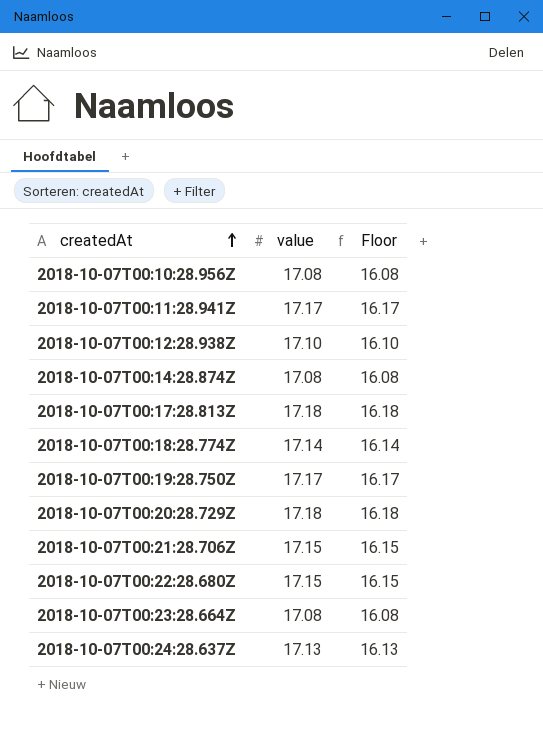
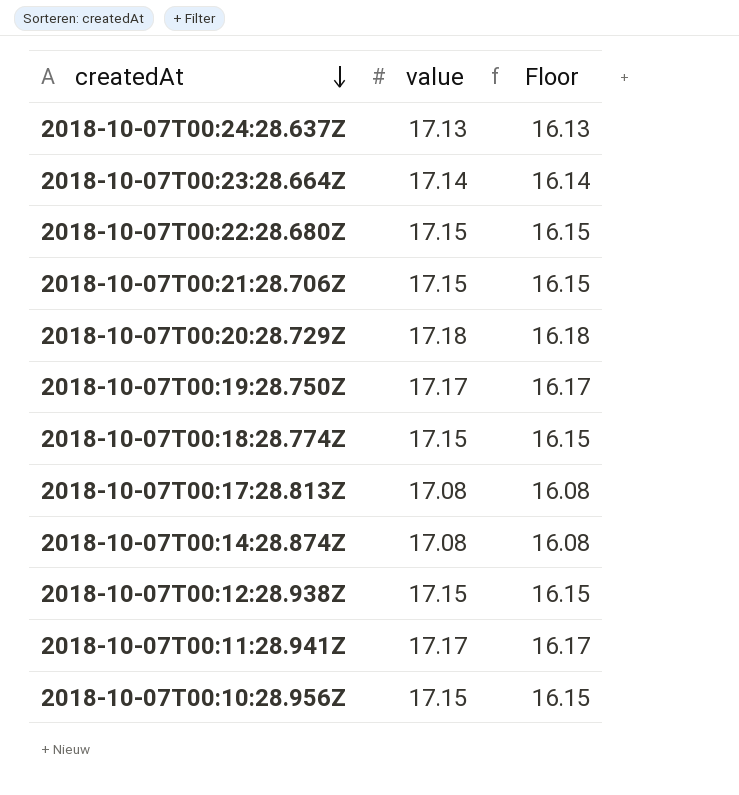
row order: createdAt ascending -> createdAt descending
2018-10-07T00:23:28.664Z | value: 17.08 -> 17.14
2018-10-07T00:23:28.664Z | Floor: 16.08 -> 16.14
2018-10-07T00:18:28.774Z | value: 17.14 -> 17.15
2018-10-07T00:18:28.774Z | Floor: 16.14 -> 16.15
2018-10-07T00:17:28.813Z | value: 17.18 -> 17.08
2018-10-07T00:17:28.813Z | Floor: 16.18 -> 16.08
2018-10-07T00:12:28.938Z | value: 17.10 -> 17.15
2018-10-07T00:12:28.938Z | Floor: 16.10 -> 16.15
2018-10-07T00:10:28.956Z | value: 17.08 -> 17.15
2018-10-07T00:10:28.956Z | Floor: 16.08 -> 16.15

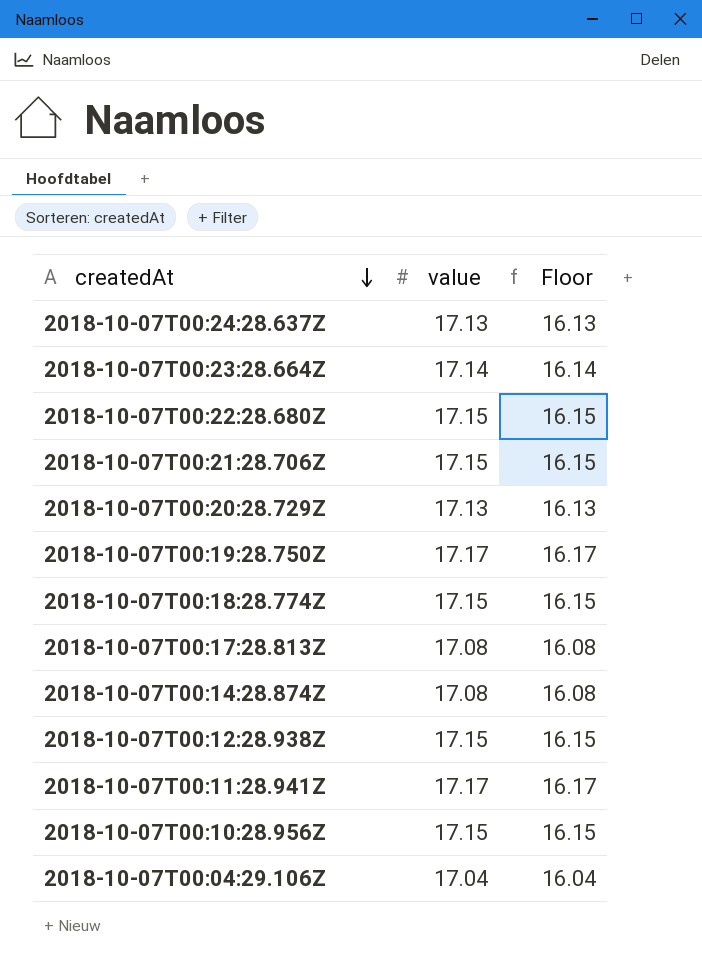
2018-10-07T00:20:28.729Z | value: 17.18 -> 17.13
2018-10-07T00:20:28.729Z | Floor: 16.18 -> 16.13
row 2018-10-07T00:04:29.106Z: none -> 17.04 | 16.04

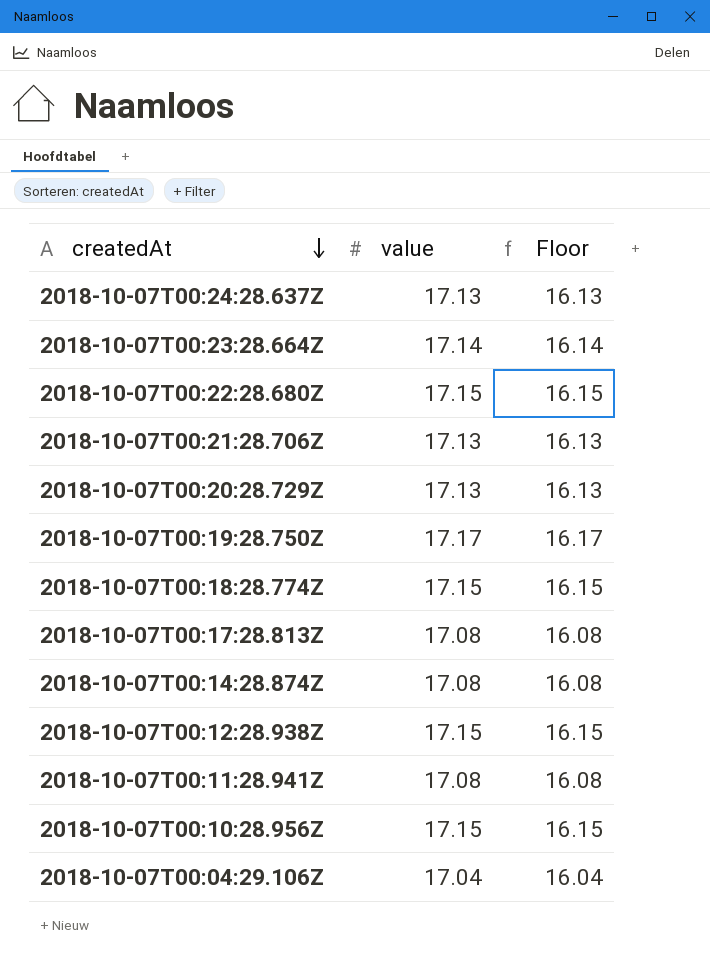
2018-10-07T00:21:28.706Z | value: 17.15 -> 17.13
2018-10-07T00:21:28.706Z | Floor: 16.15 -> 16.13
2018-10-07T00:11:28.941Z | value: 17.17 -> 17.08
2018-10-07T00:11:28.941Z | Floor: 16.17 -> 16.08

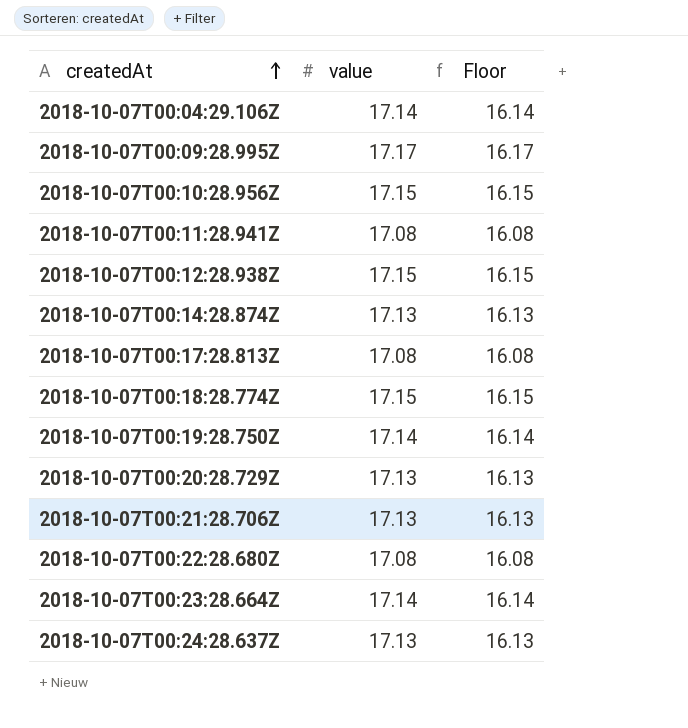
row order: createdAt descending -> createdAt ascending
2018-10-07T00:04:29.106Z | value: 17.04 -> 17.14
2018-10-07T00:04:29.106Z | Floor: 16.04 -> 16.14
row 2018-10-07T00:09:28.995Z: none -> 17.17 | 16.17
2018-10-07T00:14:28.874Z | value: 17.08 -> 17.13
2018-10-07T00:14:28.874Z | Floor: 16.08 -> 16.13
2018-10-07T00:19:28.750Z | value: 17.17 -> 17.14
2018-10-07T00:19:28.750Z | Floor: 16.17 -> 16.14
2018-10-07T00:22:28.680Z | value: 17.15 -> 17.08
2018-10-07T00:22:28.680Z | Floor: 16.15 -> 16.08

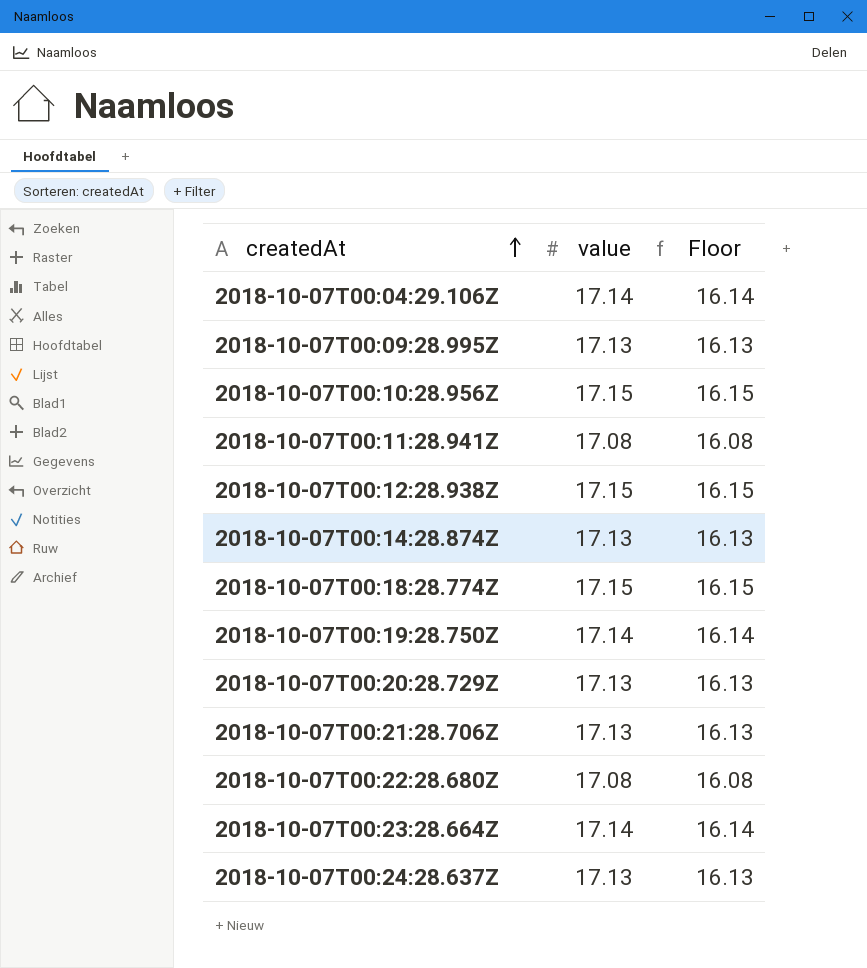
row 2018-10-07T00:17:28.813Z: 17.08 | 16.08 -> none
2018-10-07T00:09:28.995Z | value: 17.17 -> 17.13
2018-10-07T00:09:28.995Z | Floor: 16.17 -> 16.13

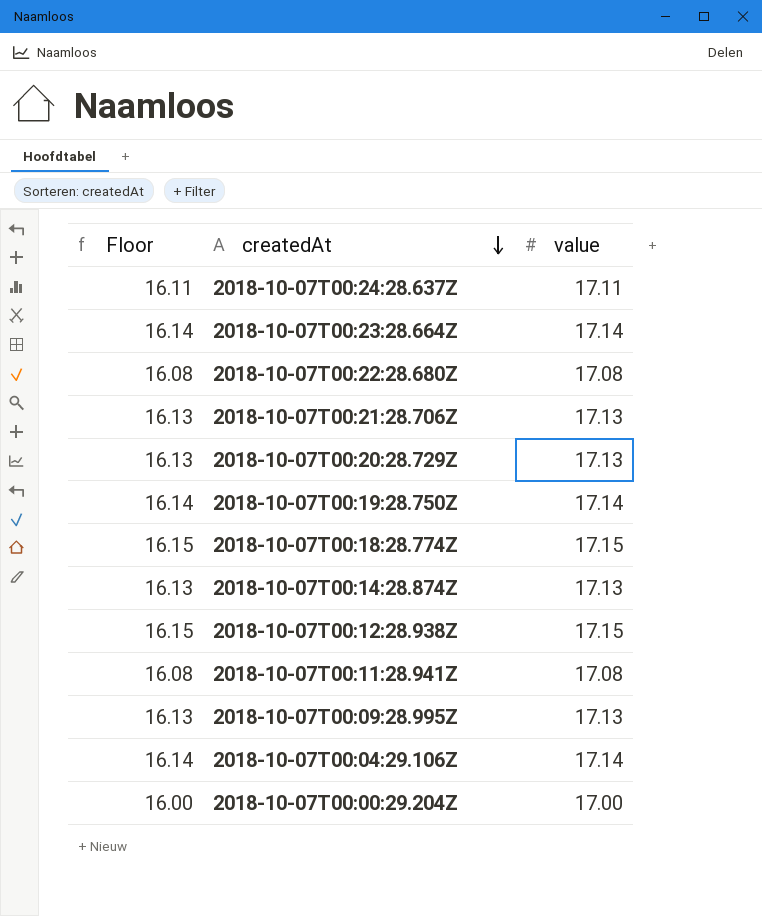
row order: createdAt ascending -> createdAt descending
column Floor | position: 3 -> 1
row 2018-10-07T00:10:28.956Z: 17.15 | 16.15 -> none
2018-10-07T00:24:28.637Z | Floor: 16.13 -> 16.11
2018-10-07T00:24:28.637Z | value: 17.13 -> 17.11
row 2018-10-07T00:00:29.204Z: none -> 16.00 | 17.00

